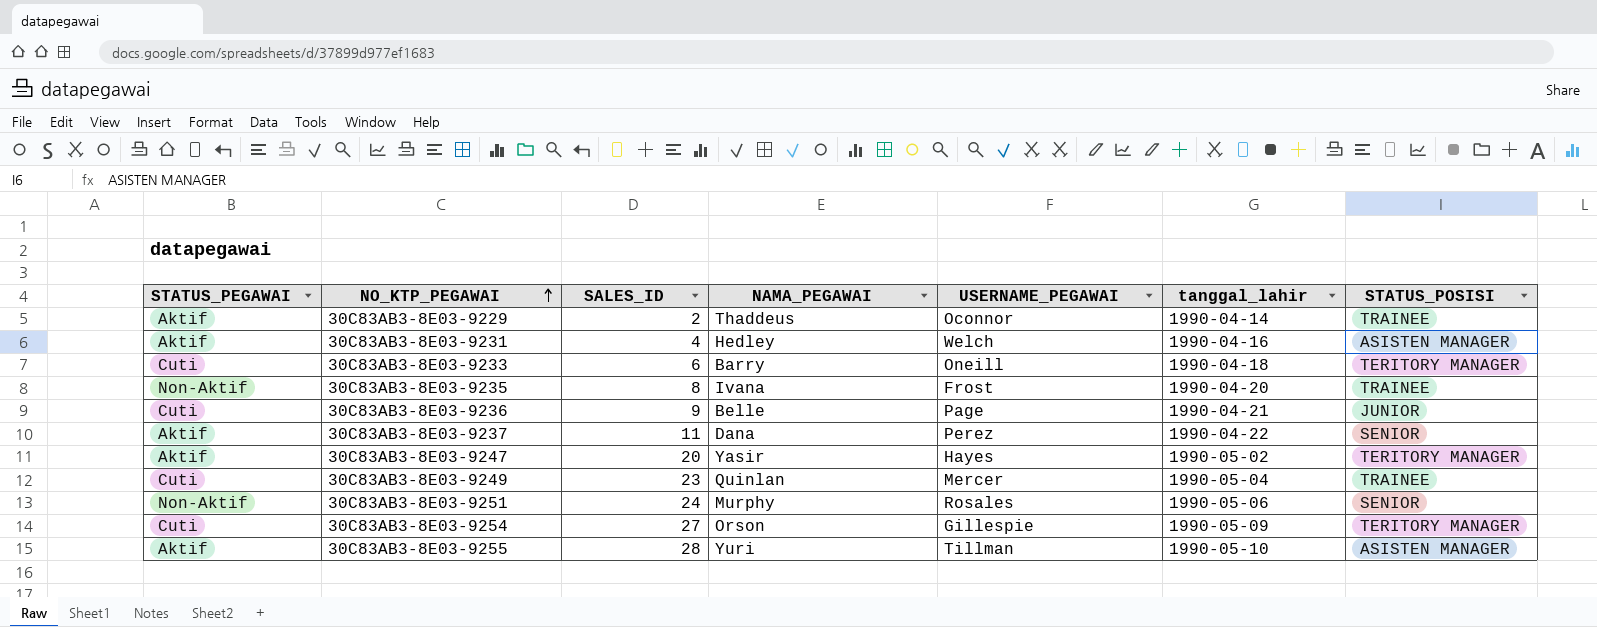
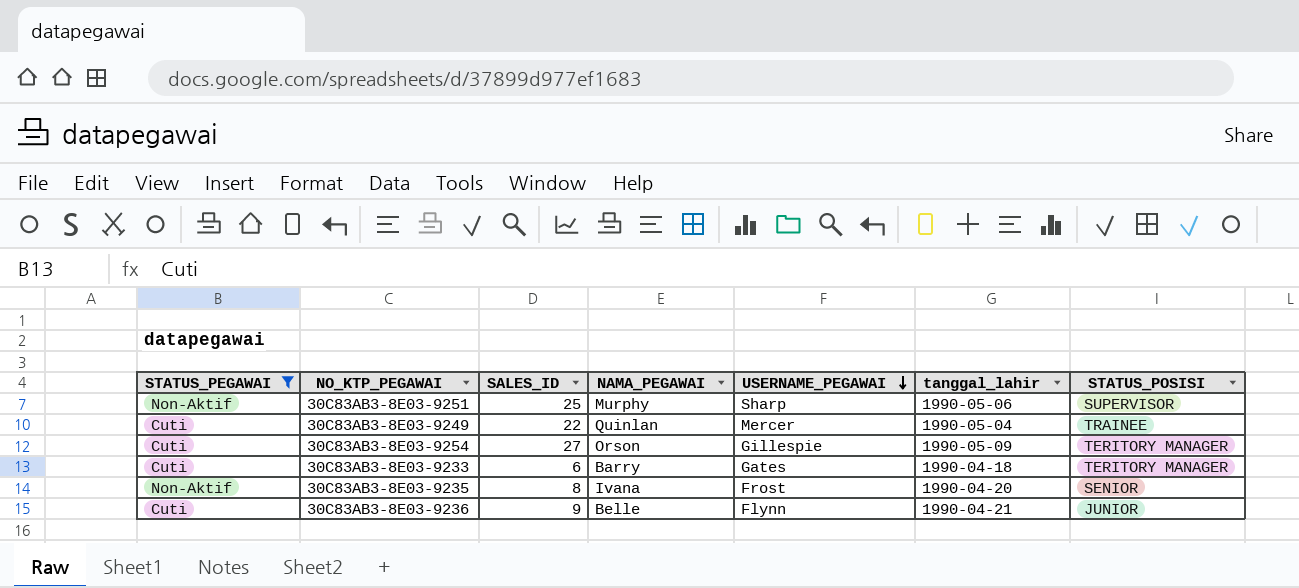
filter: none -> STATUS_PEGAWAI != Aktif
row order: NO_KTP_PEGAWAI ascending -> USERNAME_PEGAWAI descending
30C83AB3-8E03-9251 | SALES_ID: 24 -> 25
30C83AB3-8E03-9251 | USERNAME_PEGAWAI: Rosales -> Sharp
30C83AB3-8E03-9251 | STATUS_POSISI: SENIOR -> SUPERVISOR
30C83AB3-8E03-9249 | SALES_ID: 23 -> 22
30C83AB3-8E03-9233 | USERNAME_PEGAWAI: Oneill -> Gates
30C83AB3-8E03-9235 | STATUS_POSISI: TRAINEE -> SENIOR
30C83AB3-8E03-9236 | USERNAME_PEGAWAI: Page -> Flynn

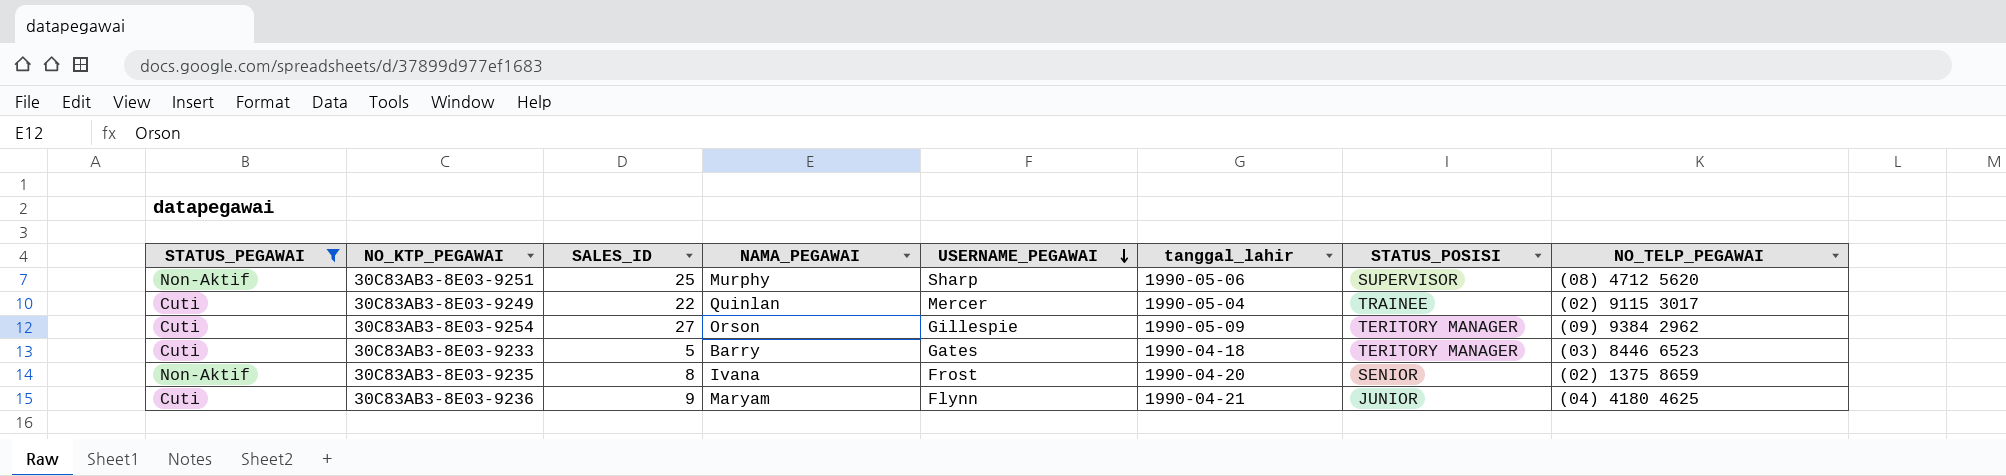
column NO_TELP_PEGAWAI | position: none -> 8
30C83AB3-8E03-9233 | SALES_ID: 6 -> 5
30C83AB3-8E03-9236 | NAMA_PEGAWAI: Belle -> Maryam

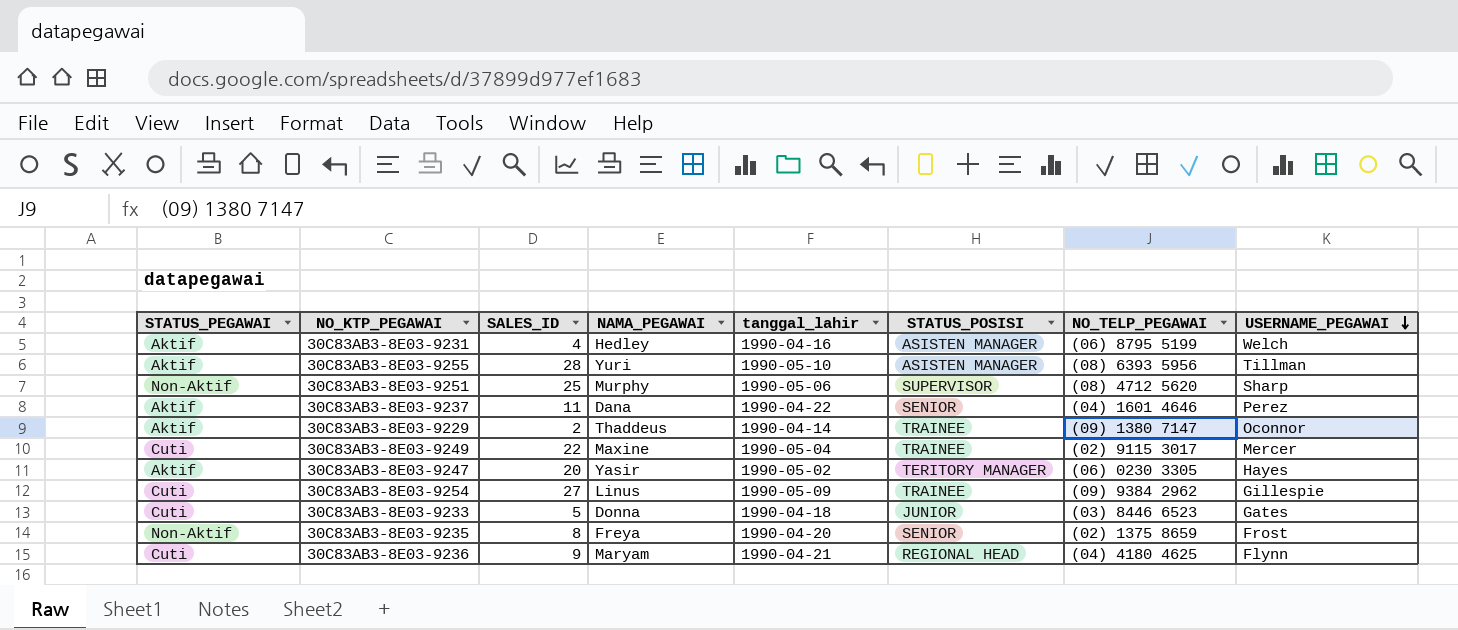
filter: STATUS_PEGAWAI != Aktif -> none
column USERNAME_PEGAWAI | position: 5 -> 8
30C83AB3-8E03-9249 | NAMA_PEGAWAI: Quinlan -> Maxine
30C83AB3-8E03-9254 | NAMA_PEGAWAI: Orson -> Linus
30C83AB3-8E03-9254 | STATUS_POSISI: TERITORY MANAGER -> TRAINEE
30C83AB3-8E03-9233 | NAMA_PEGAWAI: Barry -> Donna
30C83AB3-8E03-9233 | STATUS_POSISI: TERITORY MANAGER -> JUNIOR
30C83AB3-8E03-9235 | NAMA_PEGAWAI: Ivana -> Freya
30C83AB3-8E03-9236 | STATUS_POSISI: JUNIOR -> REGIONAL HEAD

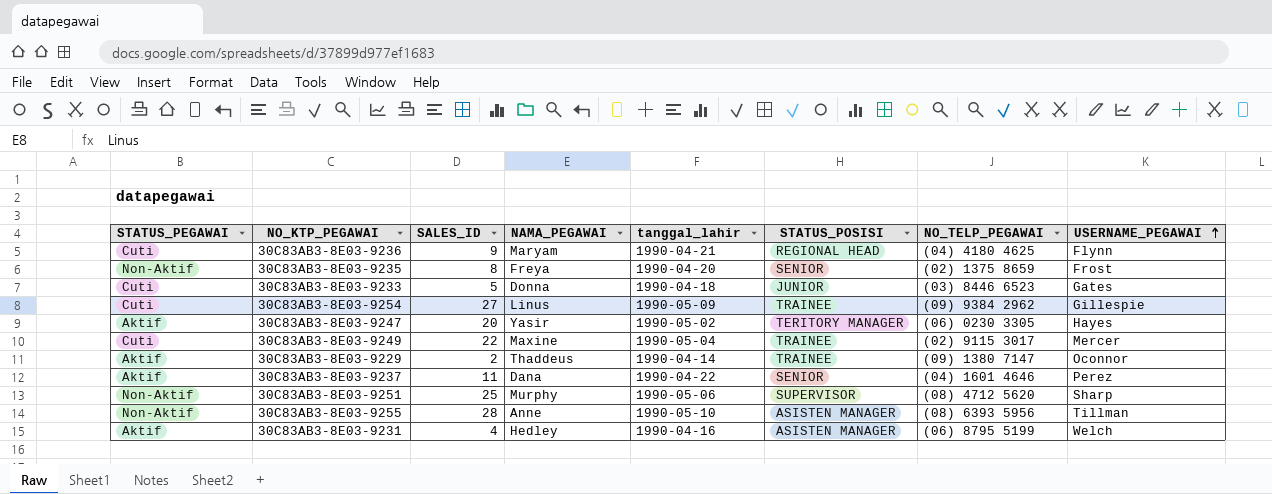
row order: USERNAME_PEGAWAI descending -> USERNAME_PEGAWAI ascending
30C83AB3-8E03-9255 | STATUS_PEGAWAI: Aktif -> Non-Aktif
30C83AB3-8E03-9255 | NAMA_PEGAWAI: Yuri -> Anne

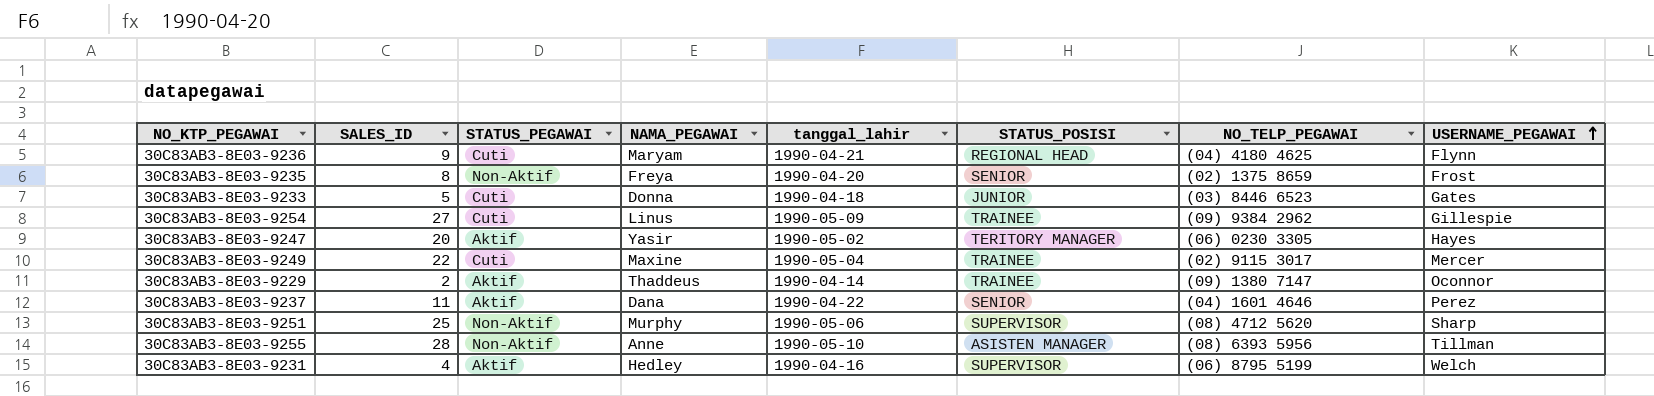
column STATUS_PEGAWAI | position: 1 -> 3
30C83AB3-8E03-9231 | STATUS_POSISI: ASISTEN MANAGER -> SUPERVISOR

